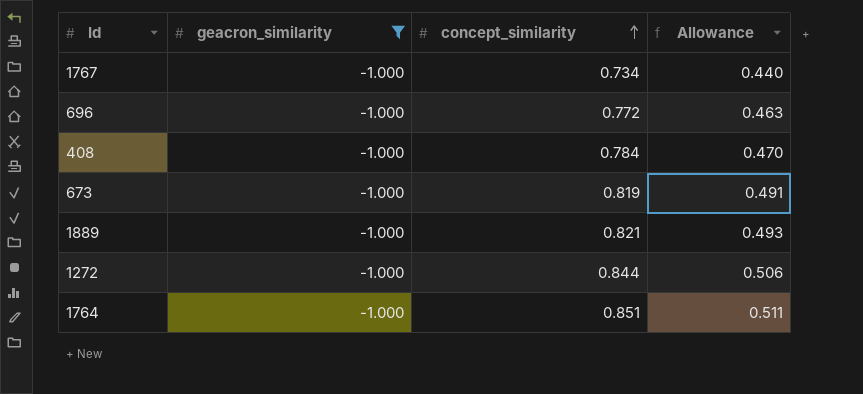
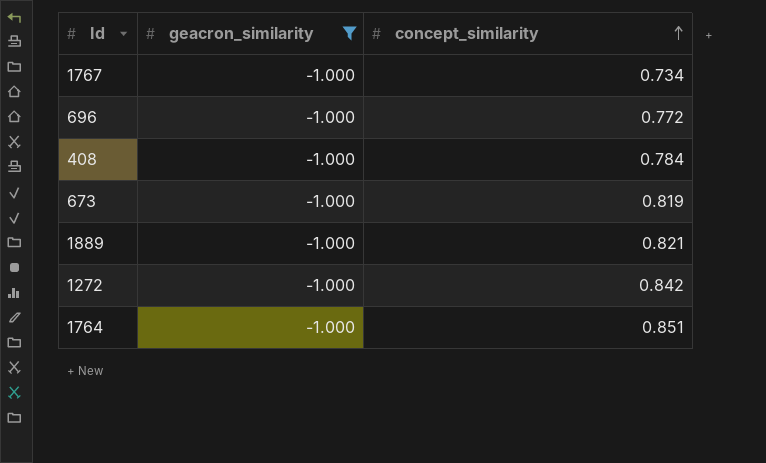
column Allowance | formula: [concept_similarity] * 0.6 -> none
1272 | concept_similarity: 0.844 -> 0.842

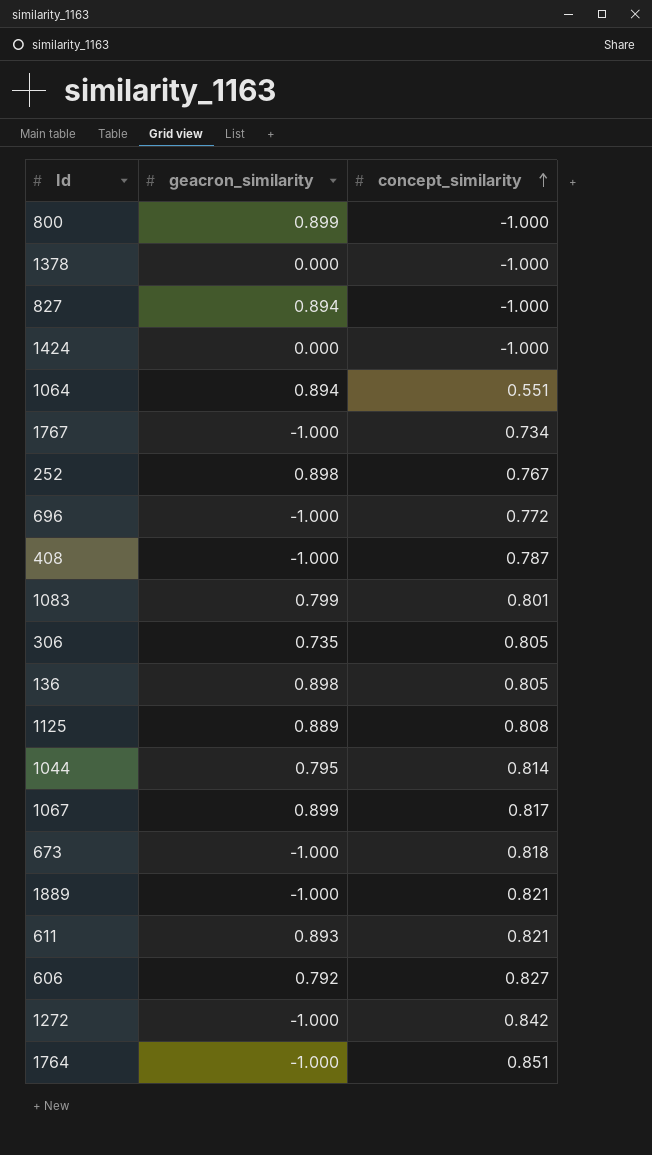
filter: geacron_similarity = -1.000 -> none
408 | concept_similarity: 0.784 -> 0.787
673 | concept_similarity: 0.819 -> 0.818

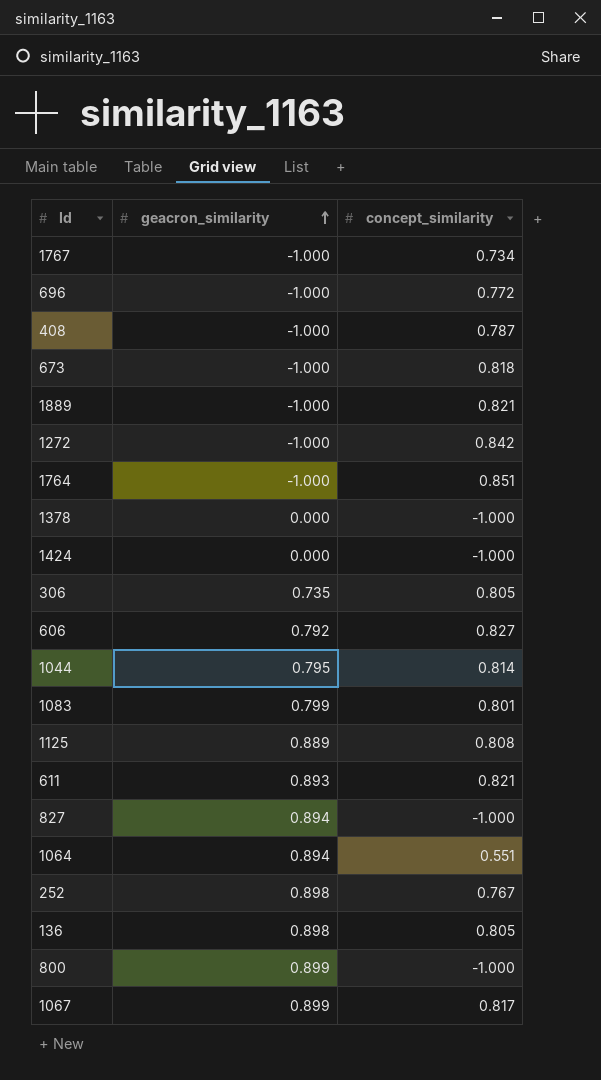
row order: concept_similarity ascending -> geacron_similarity ascending

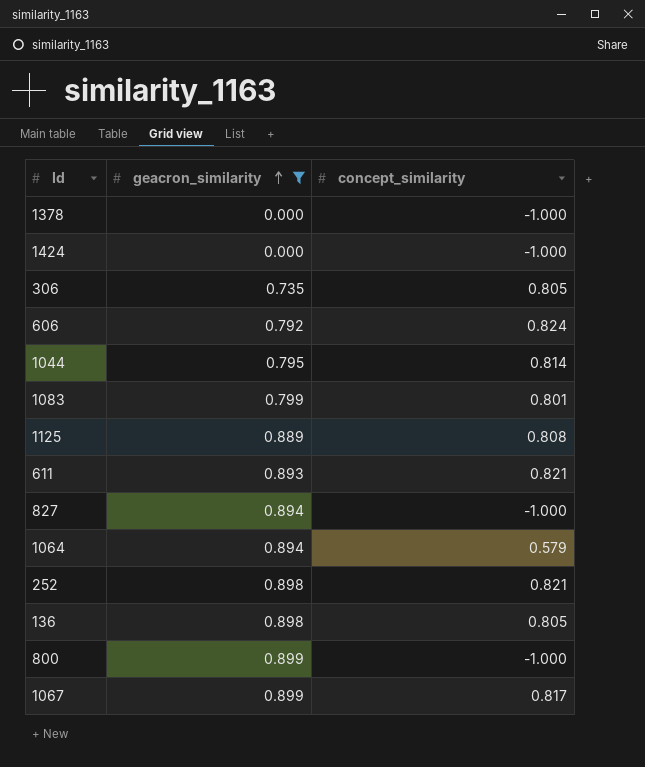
filter: none -> geacron_similarity != -1.000
606 | concept_similarity: 0.827 -> 0.824
1064 | concept_similarity: 0.551 -> 0.579
252 | concept_similarity: 0.767 -> 0.821

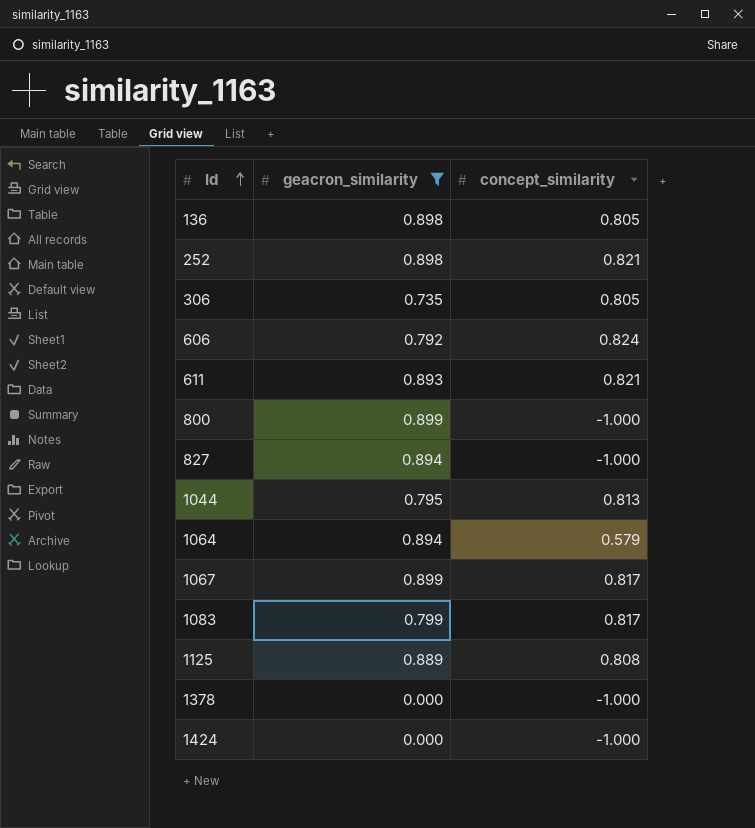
row order: geacron_similarity ascending -> Id ascending
1044 | concept_similarity: 0.814 -> 0.813
1083 | concept_similarity: 0.801 -> 0.817

